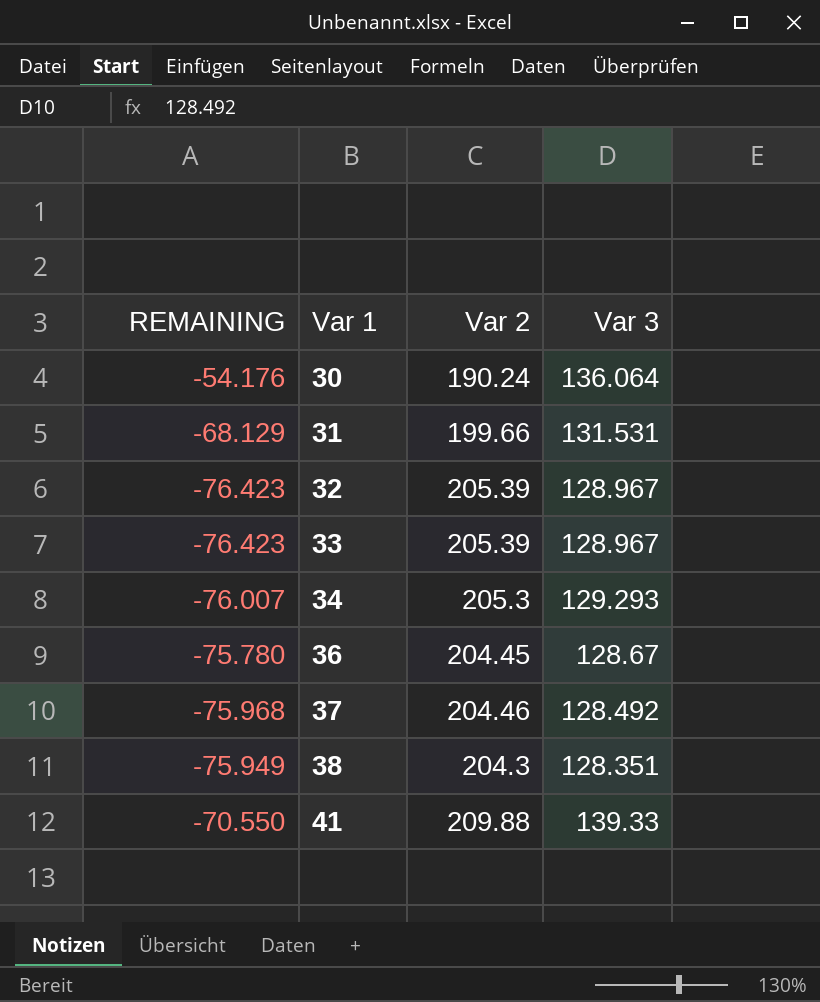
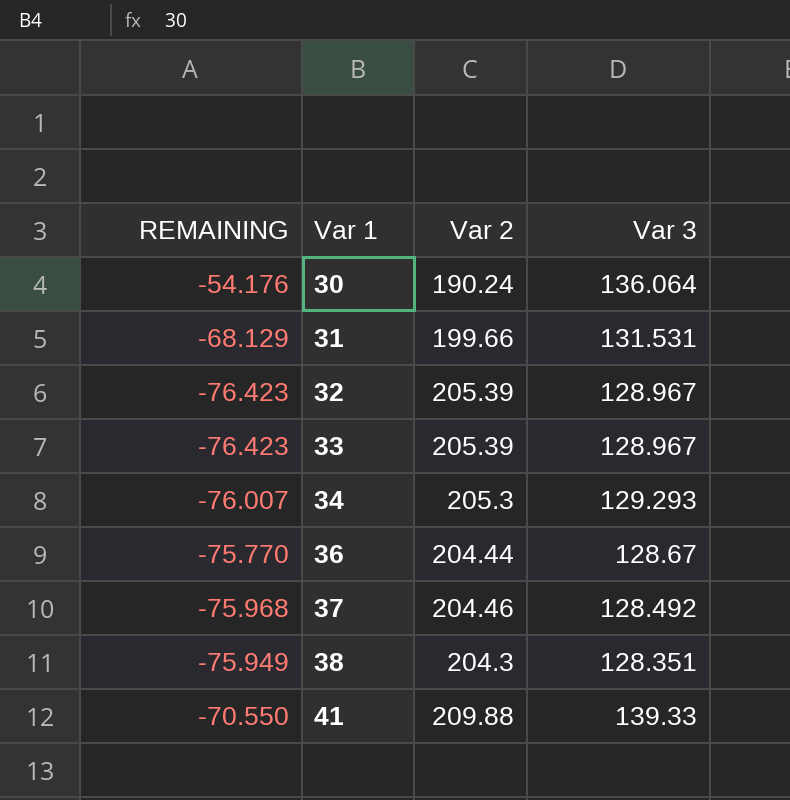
36 | REMAINING: -75.780 -> -75.770
36 | Var 2: 204.45 -> 204.44

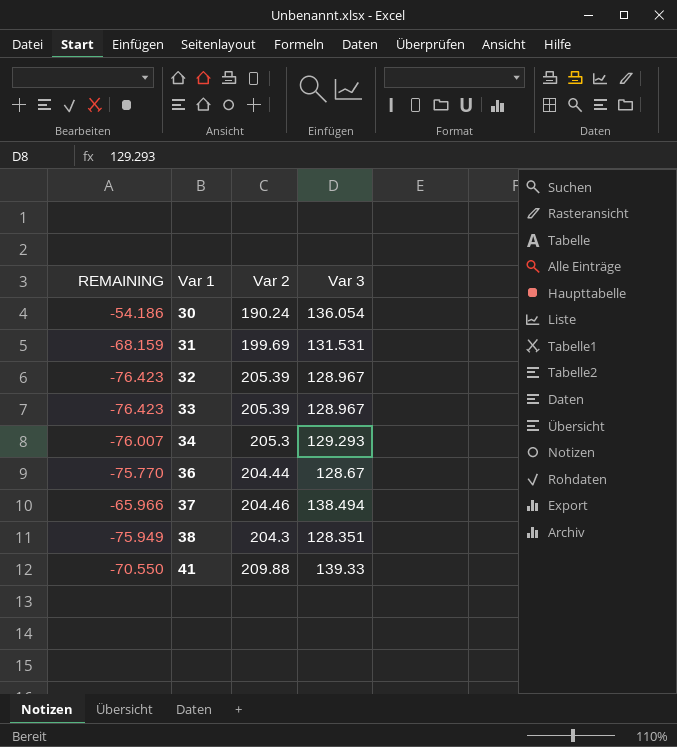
30 | REMAINING: -54.176 -> -54.186
30 | Var 3: 136.064 -> 136.054
31 | REMAINING: -68.129 -> -68.159
31 | Var 2: 199.66 -> 199.69
37 | REMAINING: -75.968 -> -65.966
37 | Var 3: 128.492 -> 138.494

